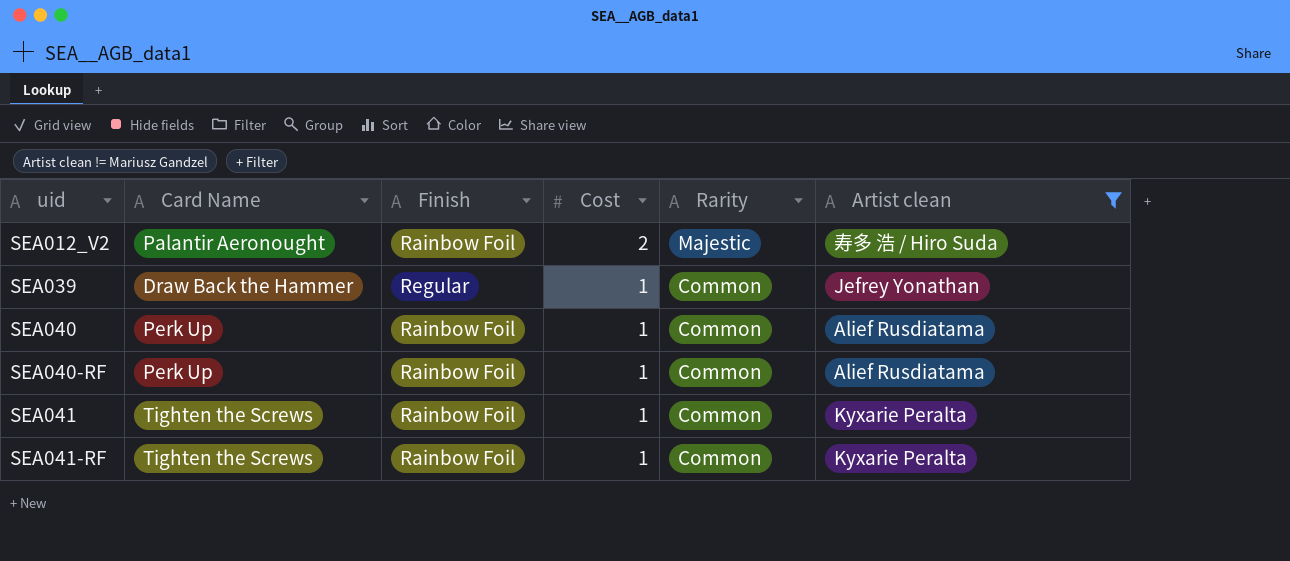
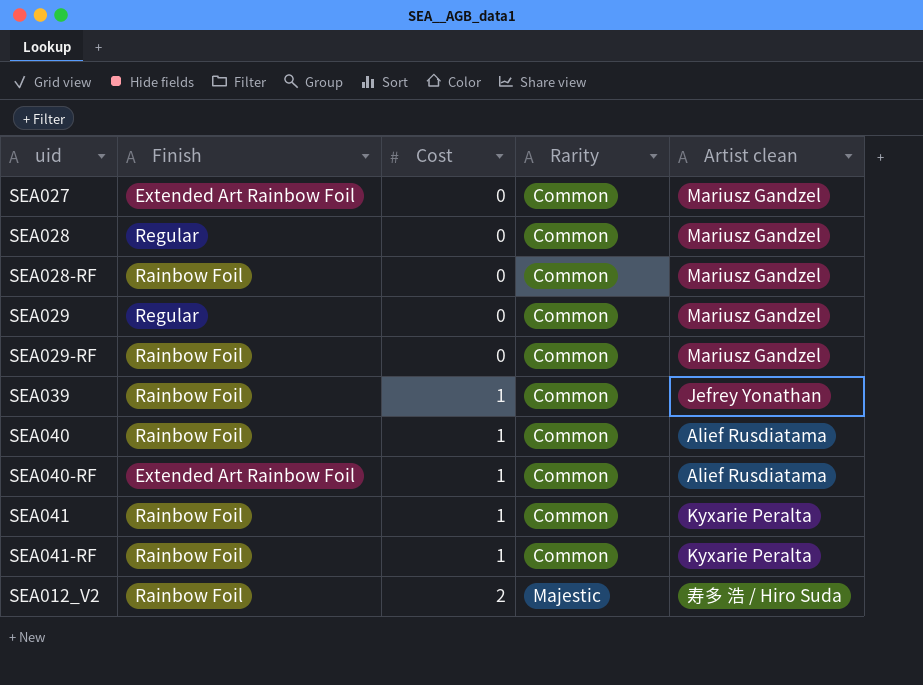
filter: Artist clean != Mariusz Gandzel -> none
row order: uid ascending -> Cost ascending
column Card Name | position: 2 -> none
SEA039 | Finish: Regular -> Rainbow Foil
SEA040-RF | Finish: Rainbow Foil -> Extended Art Rainbow Foil

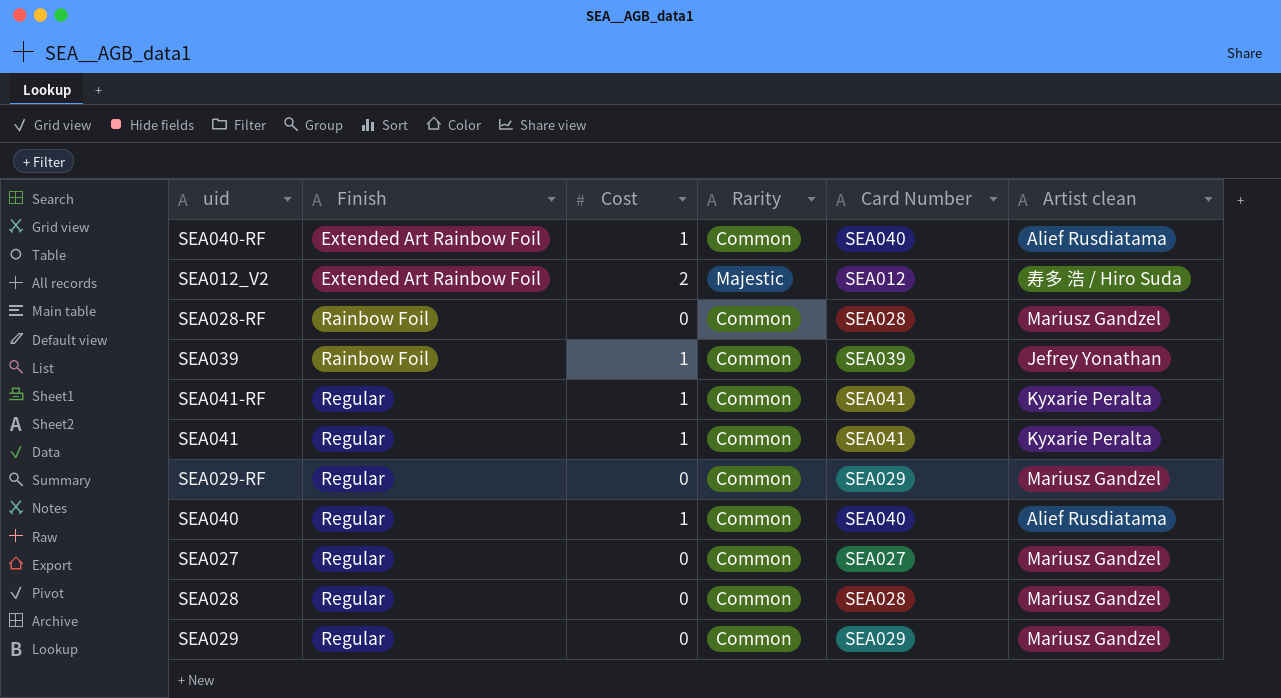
row order: Cost ascending -> Finish ascending
column Card Number | position: none -> 5
SEA012_V2 | Finish: Rainbow Foil -> Extended Art Rainbow Foil
SEA041-RF | Finish: Rainbow Foil -> Regular
SEA041 | Finish: Rainbow Foil -> Regular
SEA029-RF | Finish: Rainbow Foil -> Regular
SEA040 | Finish: Rainbow Foil -> Regular
SEA027 | Finish: Extended Art Rainbow Foil -> Regular

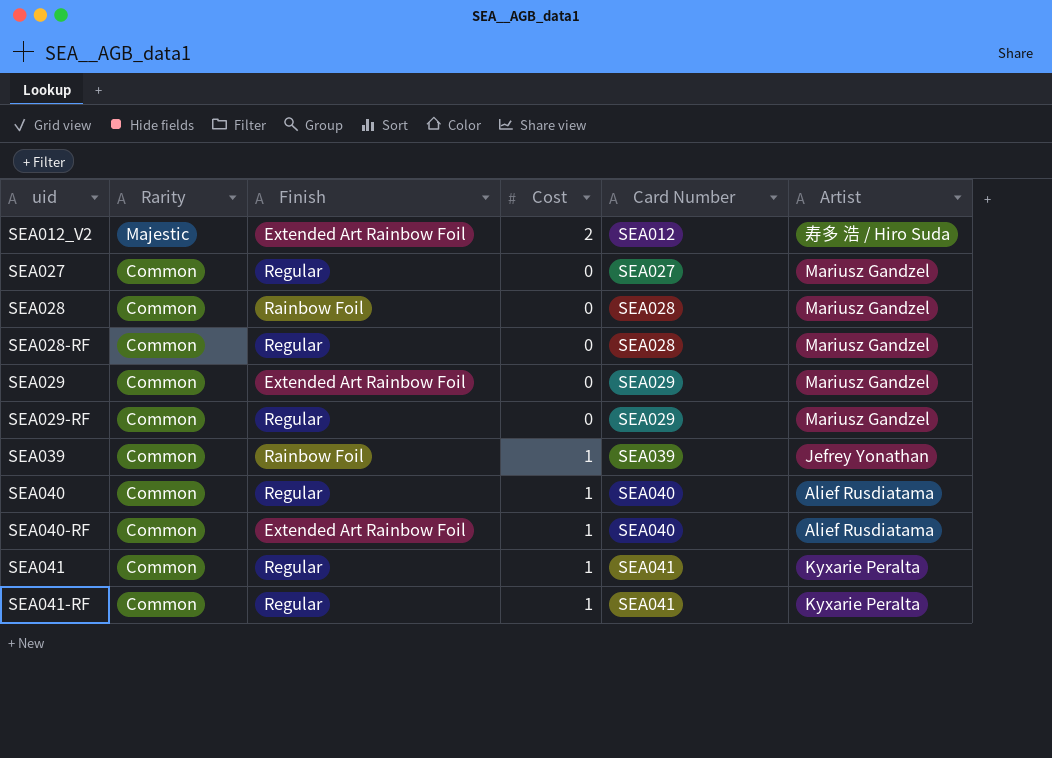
row order: Finish ascending -> uid ascending
column Rarity | position: 4 -> 2
column name: Artist clean -> Artist
SEA028 | Finish: Regular -> Rainbow Foil
SEA028-RF | Finish: Rainbow Foil -> Regular
SEA029 | Finish: Regular -> Extended Art Rainbow Foil

